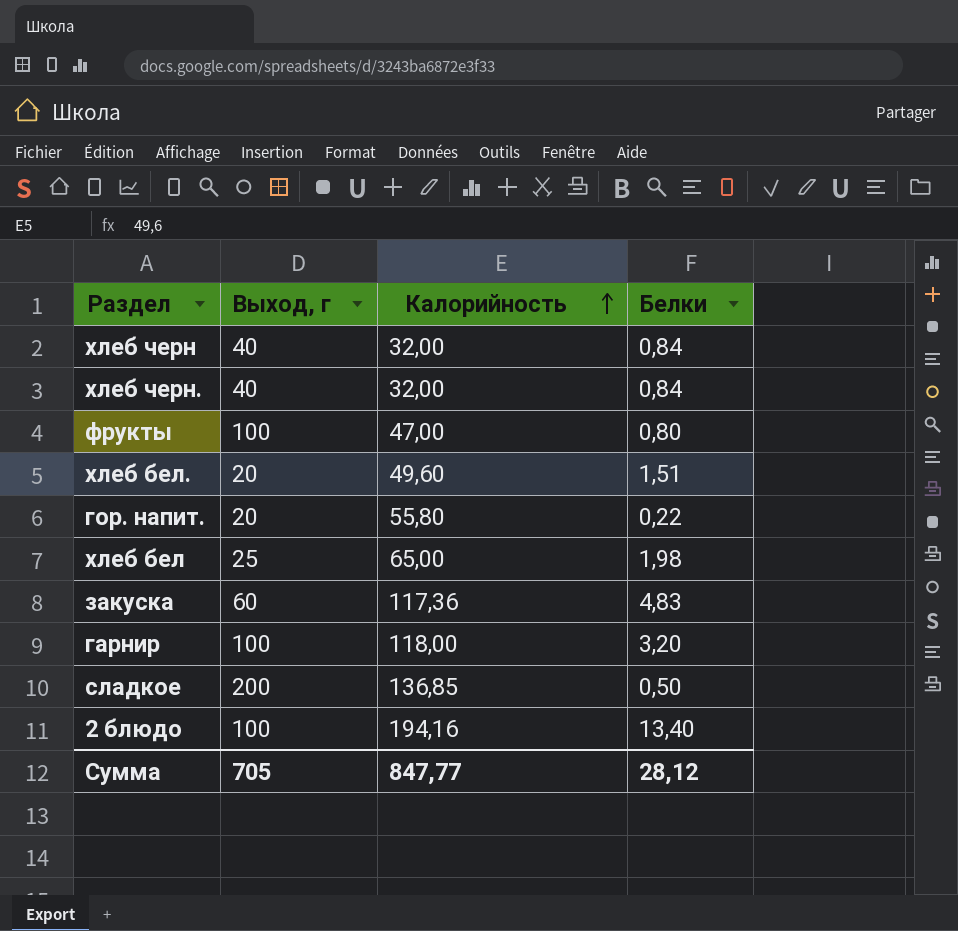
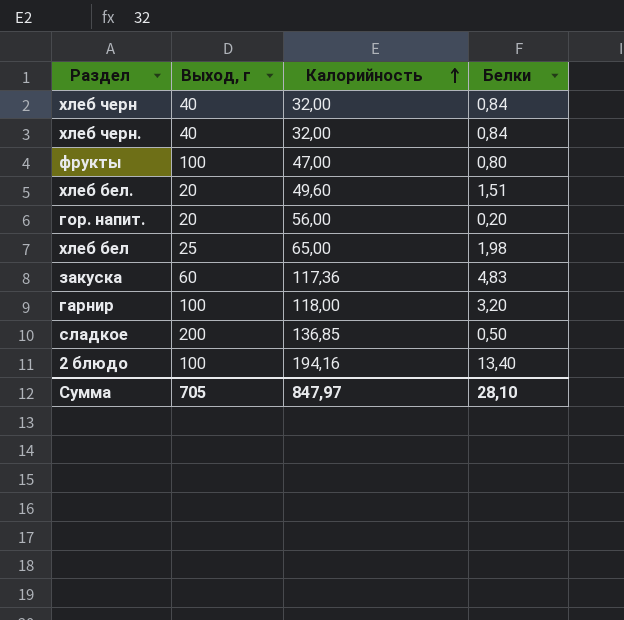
гор. напит. | Калорийность: 55,80 -> 56,00
гор. напит. | Белки: 0,22 -> 0,20
Сумма | Калорийность: 847,77 -> 847,97
Сумма | Белки: 28,12 -> 28,10

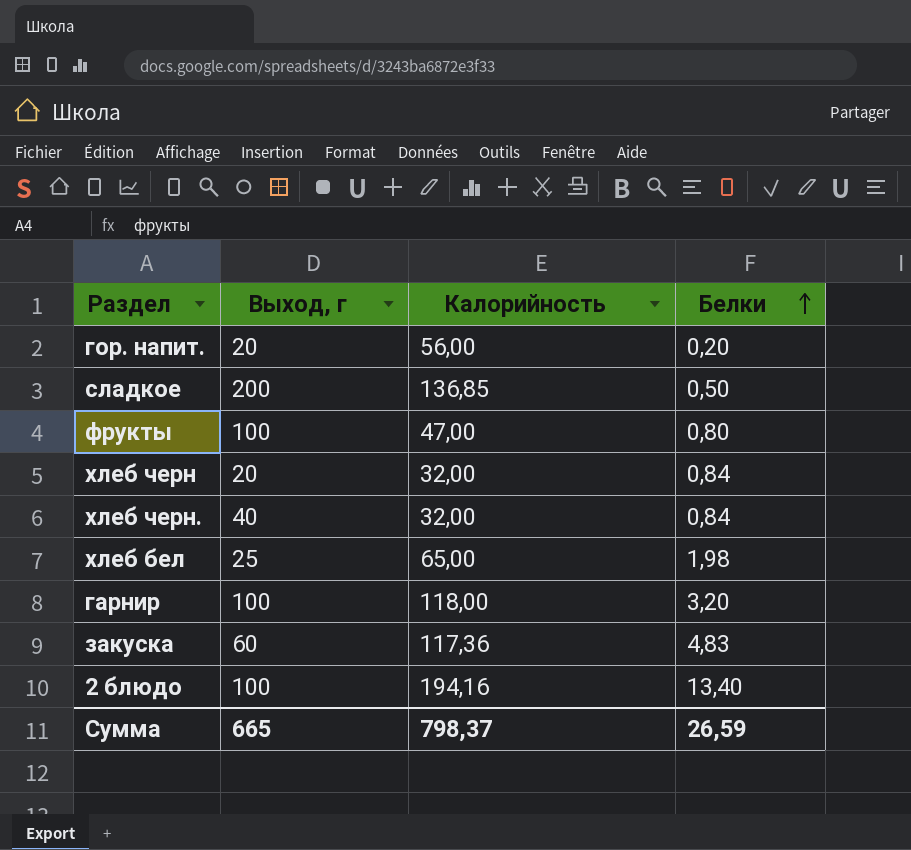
row order: Калорийность ascending -> Белки ascending
row хлеб бел.: 20 | 49,60 | 1,51 -> none
хлеб черн | Выход, г: 40 -> 20
Сумма | Выход, г: 705 -> 665
Сумма | Калорийность: 847,97 -> 798,37
Сумма | Белки: 28,10 -> 26,59

